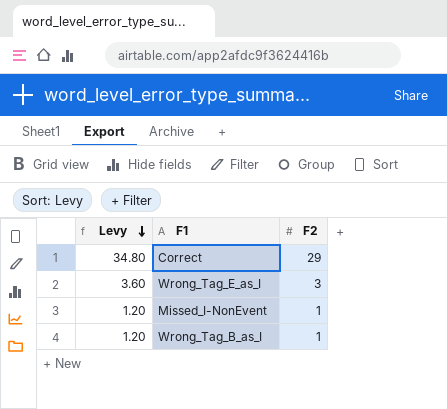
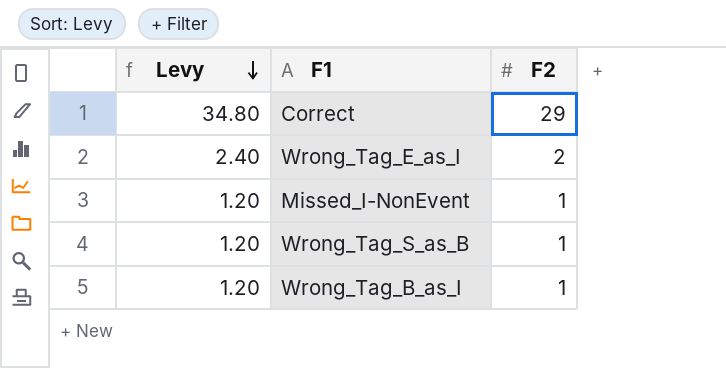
Wrong_Tag_E_as_I | Levy: 3.60 -> 2.40
Wrong_Tag_E_as_I | F2: 3 -> 2
row Wrong_Tag_S_as_B: none -> 1.20 | 1

